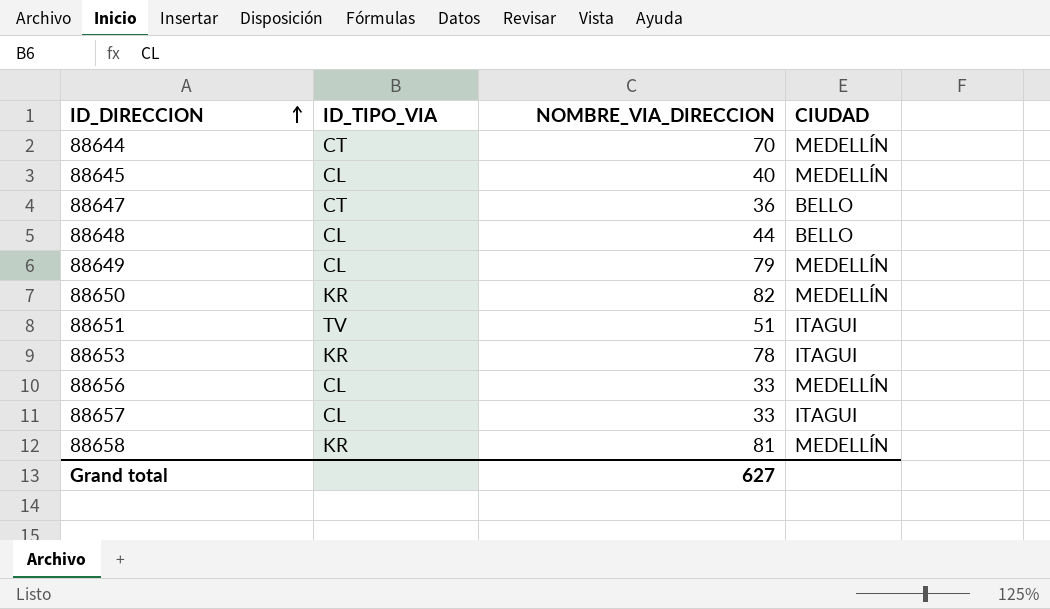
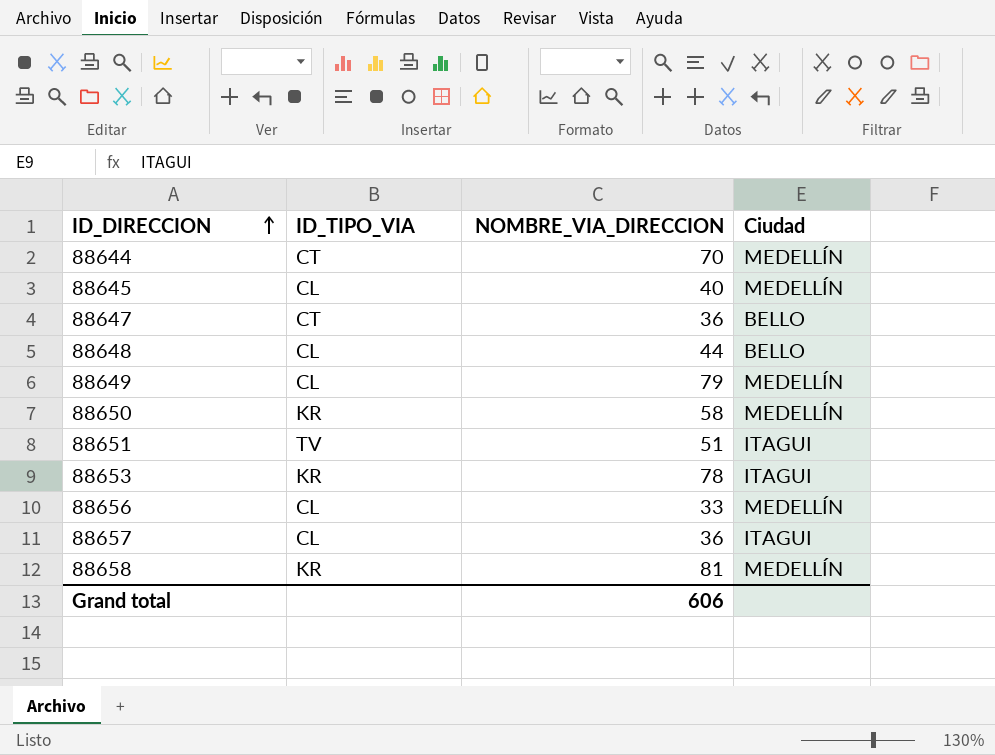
column name: CIUDAD -> Ciudad
88650 | NOMBRE_VIA_DIRECCION: 82 -> 58
88657 | NOMBRE_VIA_DIRECCION: 33 -> 36
Grand total | NOMBRE_VIA_DIRECCION: 627 -> 606

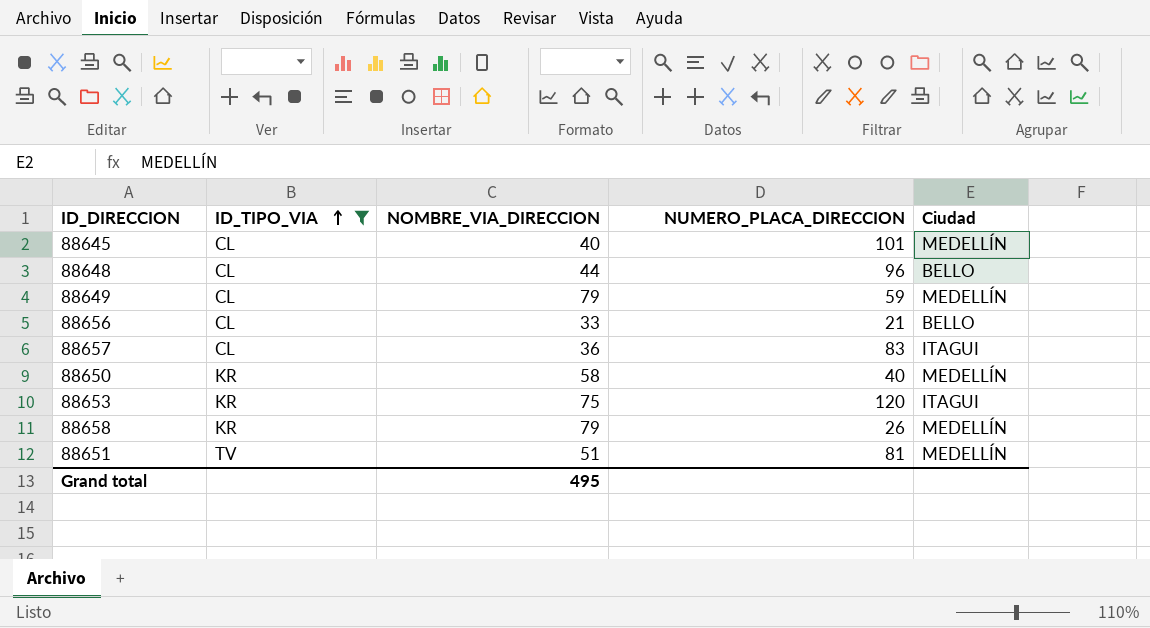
filter: none -> ID_TIPO_VIA != CT
row order: ID_DIRECCION ascending -> ID_TIPO_VIA ascending
column NUMERO_PLACA_DIRECCION | position: none -> 4
88656 | Ciudad: MEDELLÍN -> BELLO
88653 | NOMBRE_VIA_DIRECCION: 78 -> 75
88658 | NOMBRE_VIA_DIRECCION: 81 -> 79
88651 | Ciudad: ITAGUI -> MEDELLÍN
Grand total | NOMBRE_VIA_DIRECCION: 606 -> 495

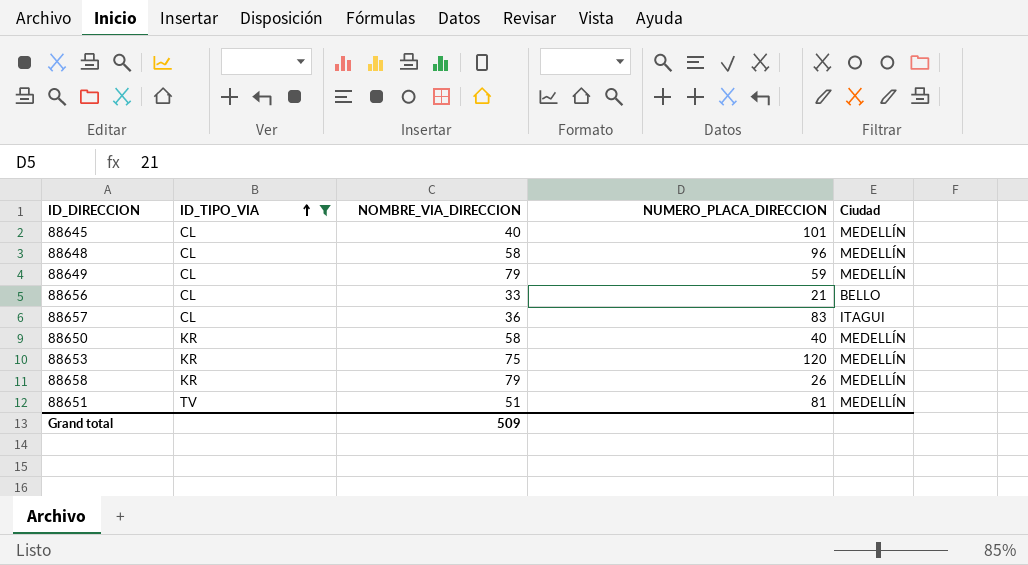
88648 | NOMBRE_VIA_DIRECCION: 44 -> 58
88648 | Ciudad: BELLO -> MEDELLÍN
88653 | Ciudad: ITAGUI -> MEDELLÍN
Grand total | NOMBRE_VIA_DIRECCION: 495 -> 509

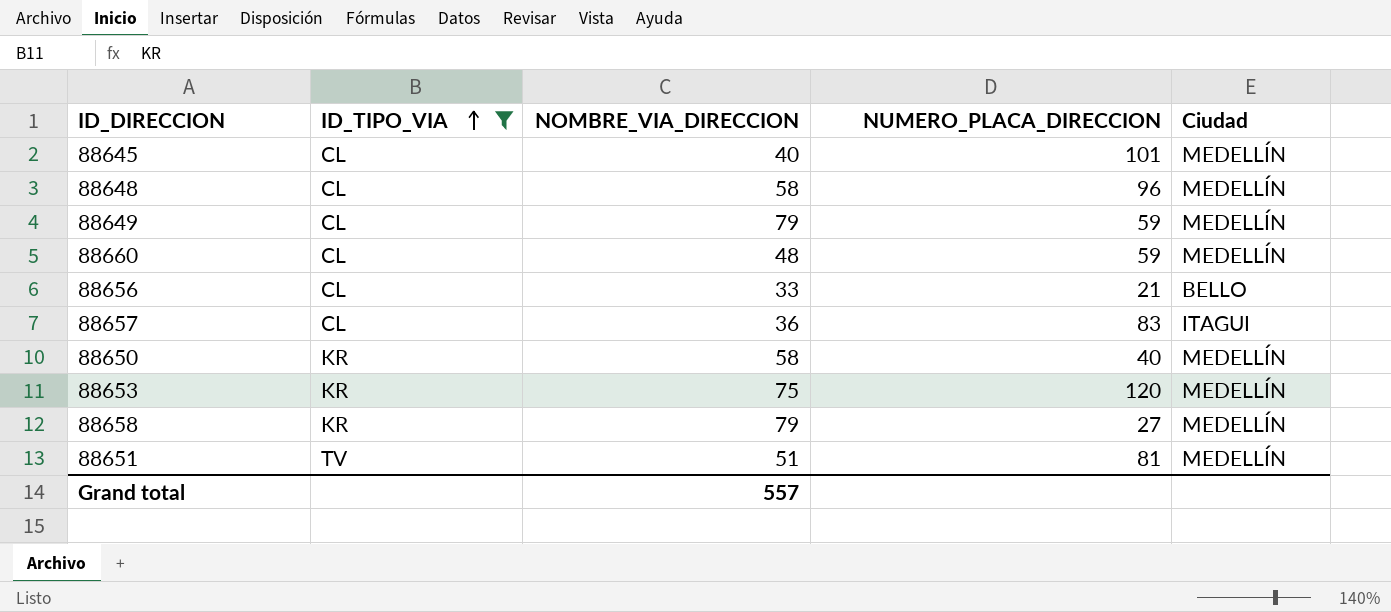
row 88660: none -> CL | 48 | 59 | MEDELLÍN
88658 | NUMERO_PLACA_DIRECCION: 26 -> 27
Grand total | NOMBRE_VIA_DIRECCION: 509 -> 557

